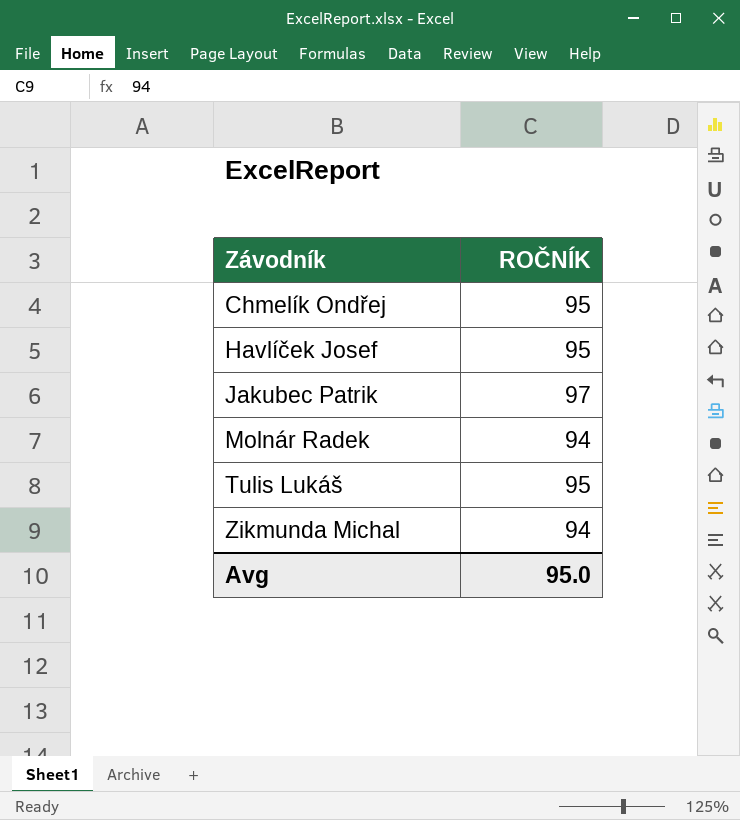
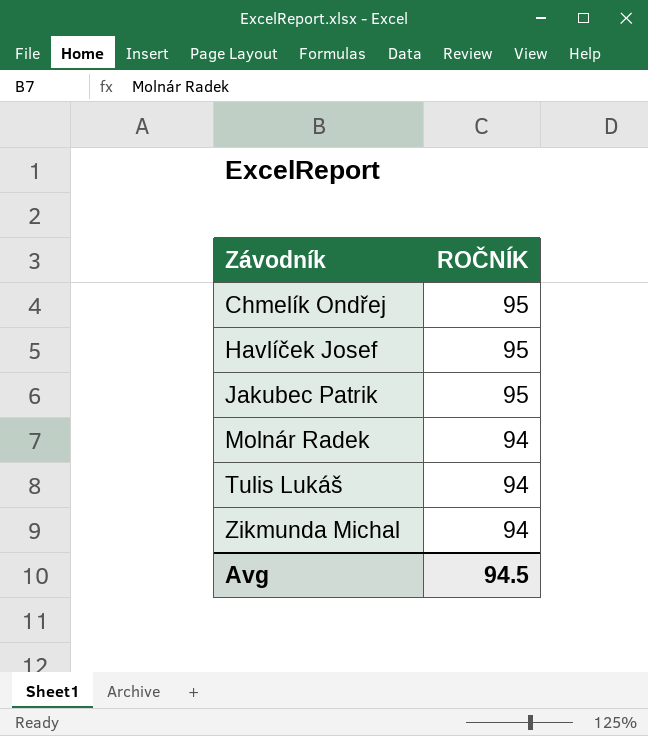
Jakubec Patrik | ROČNÍK: 97 -> 95
Tulis Lukáš | ROČNÍK: 95 -> 94
Avg | ROČNÍK: 95.0 -> 94.5

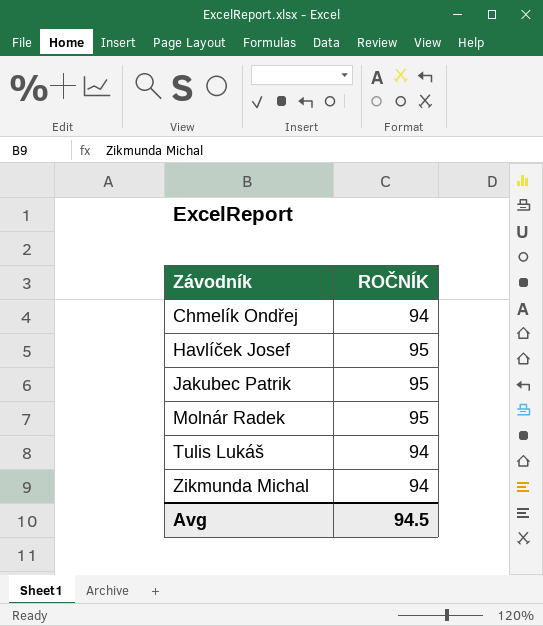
Chmelík Ondřej | ROČNÍK: 95 -> 94
Molnár Radek | ROČNÍK: 94 -> 95

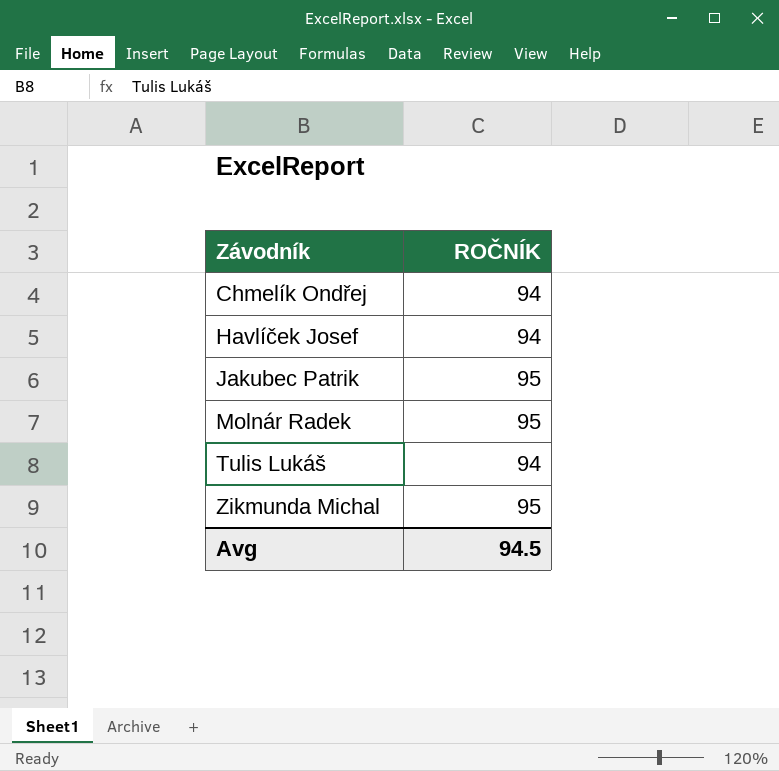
Havlíček Josef | ROČNÍK: 95 -> 94
Zikmunda Michal | ROČNÍK: 94 -> 95

